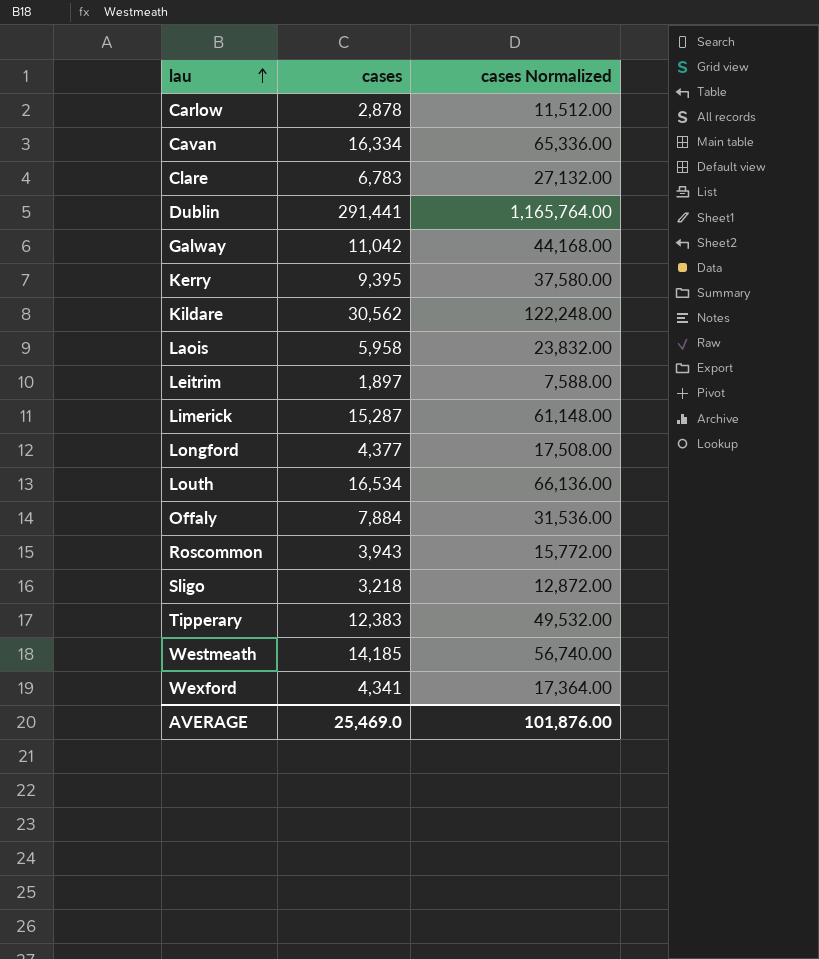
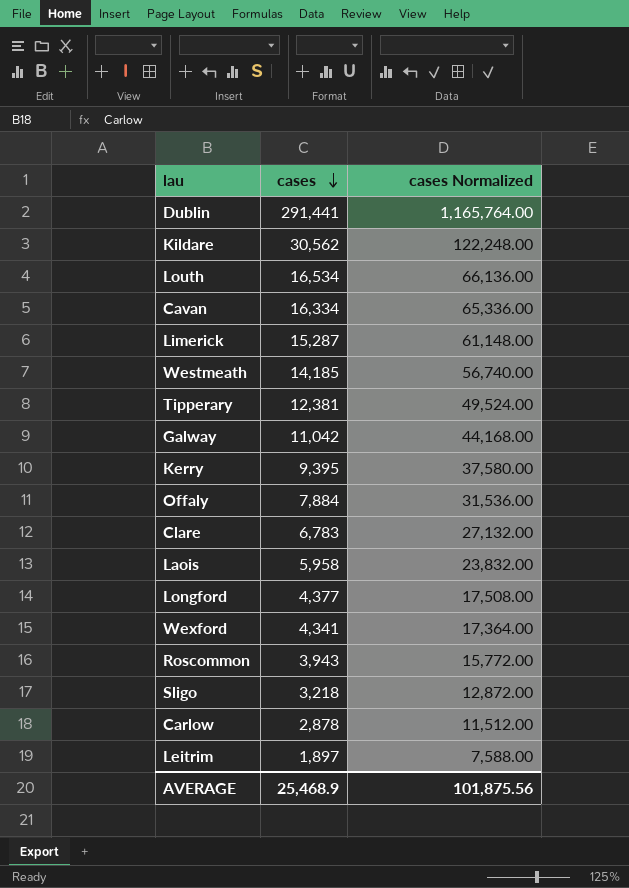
row order: lau ascending -> cases descending
Tipperary | cases: 12,383 -> 12,381
Tipperary | cases Normalized: 49,532.00 -> 49,524.00
AVERAGE | cases: 25,469.0 -> 25,468.9
AVERAGE | cases Normalized: 101,876.00 -> 101,875.56

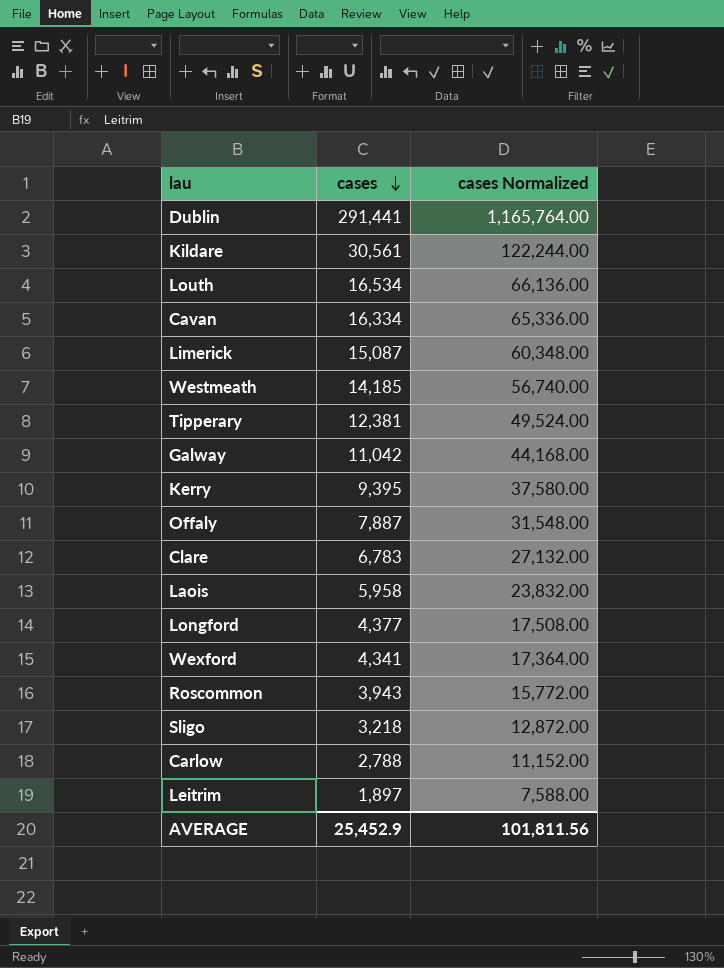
Kildare | cases: 30,562 -> 30,561
Kildare | cases Normalized: 122,248.00 -> 122,244.00
Limerick | cases: 15,287 -> 15,087
Limerick | cases Normalized: 61,148.00 -> 60,348.00
Offaly | cases: 7,884 -> 7,887
Offaly | cases Normalized: 31,536.00 -> 31,548.00
Carlow | cases: 2,878 -> 2,788
Carlow | cases Normalized: 11,512.00 -> 11,152.00
AVERAGE | cases: 25,468.9 -> 25,452.9
AVERAGE | cases Normalized: 101,875.56 -> 101,811.56

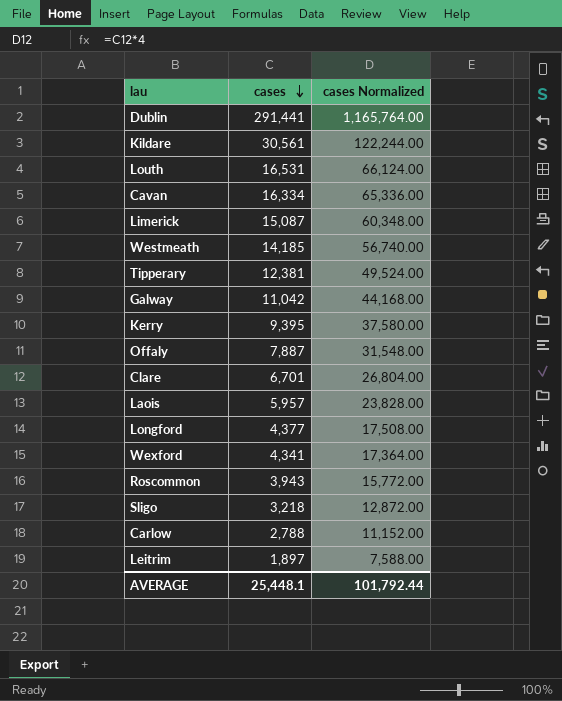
Louth | cases: 16,534 -> 16,531
Louth | cases Normalized: 66,136.00 -> 66,124.00
Clare | cases: 6,783 -> 6,701
Clare | cases Normalized: 27,132.00 -> 26,804.00
Laois | cases: 5,958 -> 5,957
Laois | cases Normalized: 23,832.00 -> 23,828.00
AVERAGE | cases: 25,452.9 -> 25,448.1
AVERAGE | cases Normalized: 101,811.56 -> 101,792.44

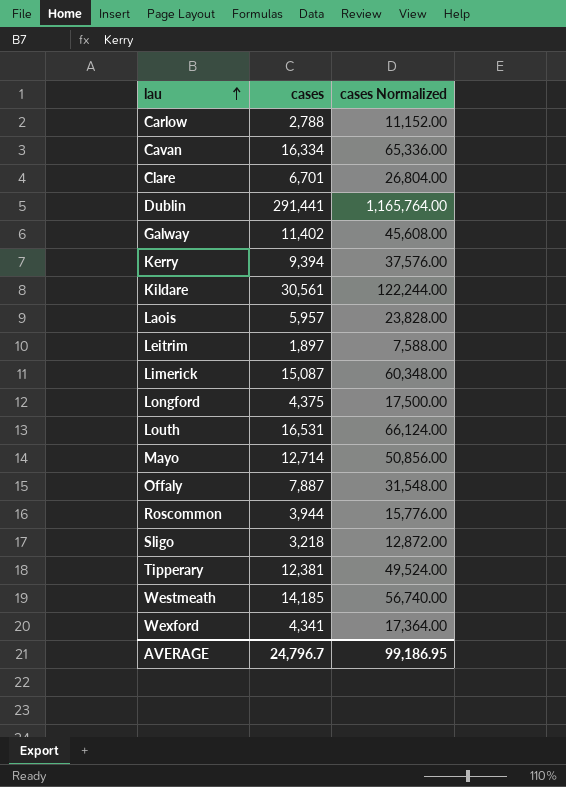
row order: cases descending -> lau ascending
Galway | cases: 11,042 -> 11,402
Galway | cases Normalized: 44,168.00 -> 45,608.00
Kerry | cases: 9,395 -> 9,394
Kerry | cases Normalized: 37,580.00 -> 37,576.00
Longford | cases: 4,377 -> 4,375
Longford | cases Normalized: 17,508.00 -> 17,500.00
row Mayo: none -> 12,714 | 50,856.00
Roscommon | cases: 3,943 -> 3,944
Roscommon | cases Normalized: 15,772.00 -> 15,776.00
AVERAGE | cases: 25,448.1 -> 24,796.7
AVERAGE | cases Normalized: 101,792.44 -> 99,186.95

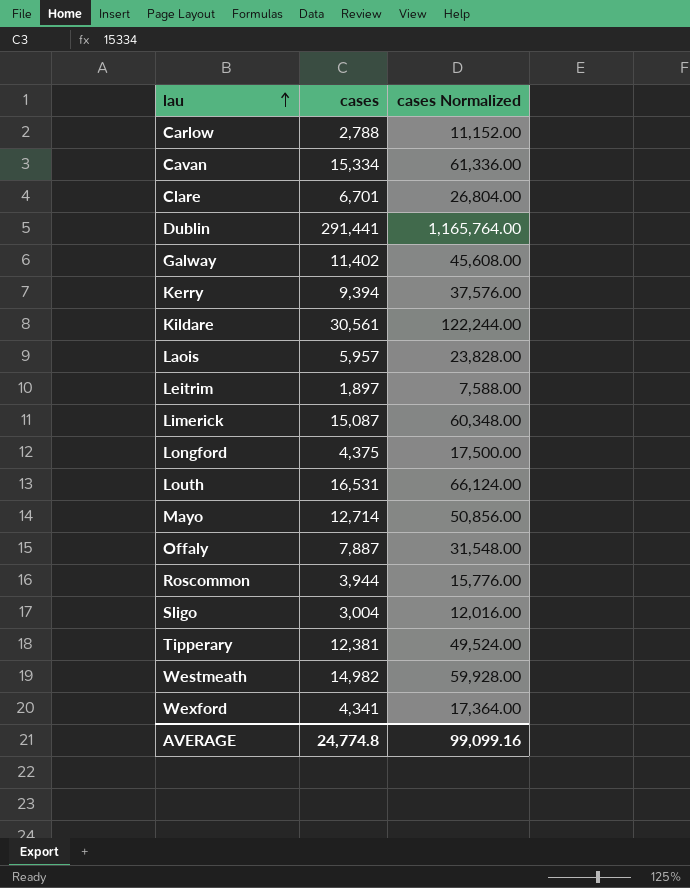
Cavan | cases: 16,334 -> 15,334
Cavan | cases Normalized: 65,336.00 -> 61,336.00
Sligo | cases: 3,218 -> 3,004
Sligo | cases Normalized: 12,872.00 -> 12,016.00
Westmeath | cases: 14,185 -> 14,982
Westmeath | cases Normalized: 56,740.00 -> 59,928.00
AVERAGE | cases: 24,796.7 -> 24,774.8
AVERAGE | cases Normalized: 99,186.95 -> 99,099.16

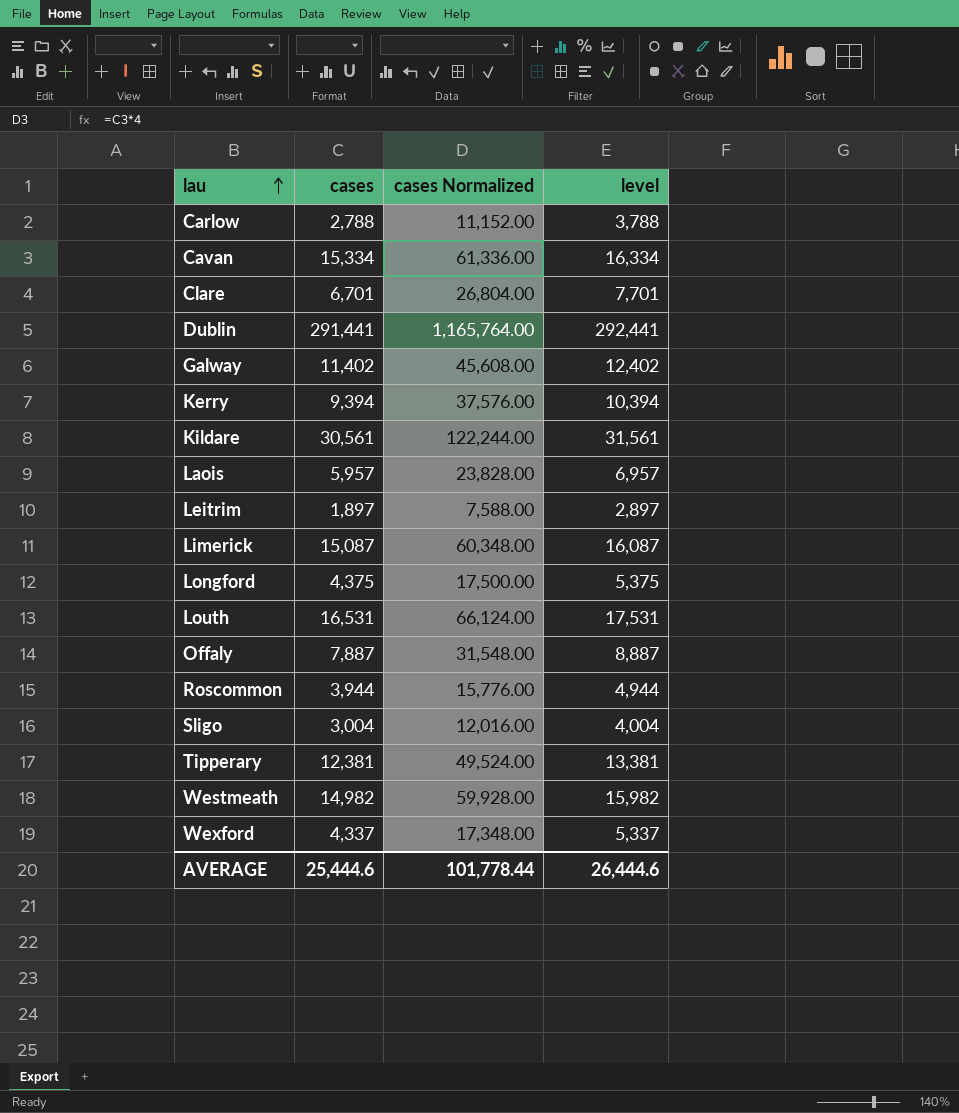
column level | formula: none -> [cases] + 1000
row Mayo: 12,714 | 50,856.00 -> none
Wexford | cases: 4,341 -> 4,337
Wexford | cases Normalized: 17,364.00 -> 17,348.00
AVERAGE | cases: 24,774.8 -> 25,444.6
AVERAGE | cases Normalized: 99,099.16 -> 101,778.44

